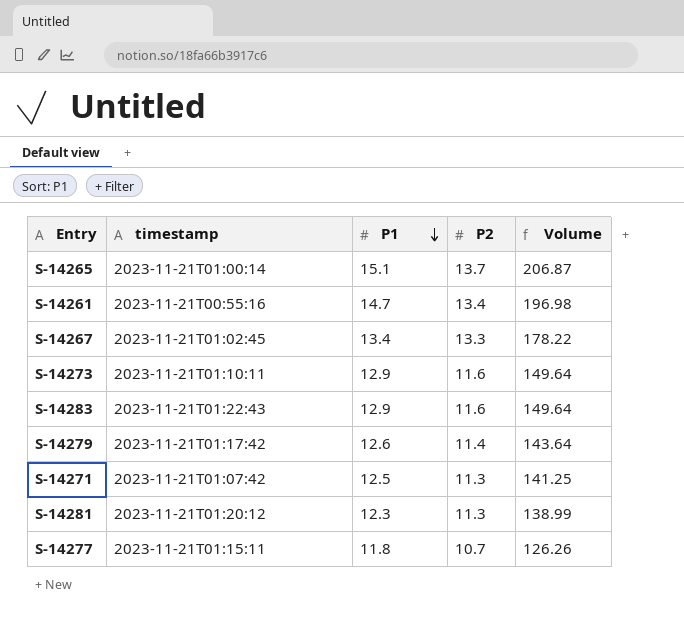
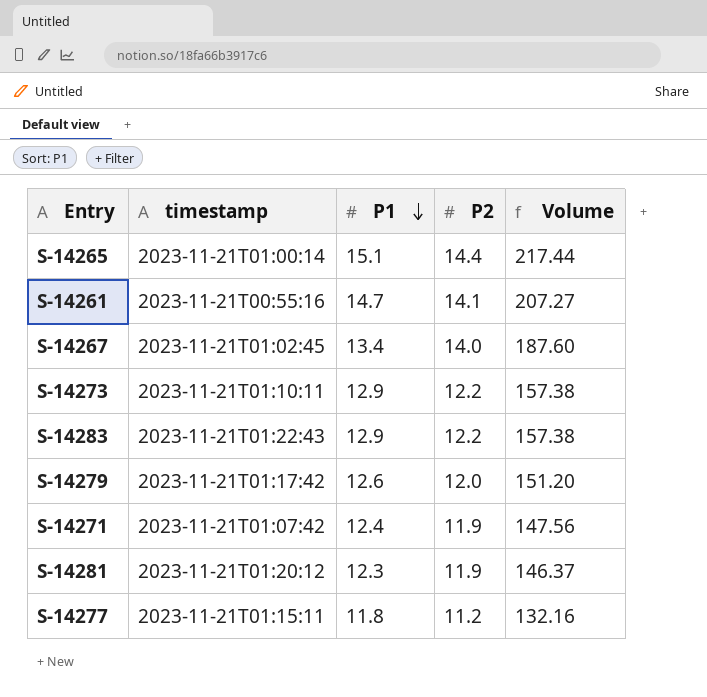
S-14265 | P2: 13.7 -> 14.4
S-14265 | Volume: 206.87 -> 217.44
S-14261 | P2: 13.4 -> 14.1
S-14261 | Volume: 196.98 -> 207.27
S-14267 | P2: 13.3 -> 14.0
S-14267 | Volume: 178.22 -> 187.60
S-14273 | P2: 11.6 -> 12.2
S-14273 | Volume: 149.64 -> 157.38
S-14283 | P2: 11.6 -> 12.2
S-14283 | Volume: 149.64 -> 157.38
S-14279 | P2: 11.4 -> 12.0
S-14279 | Volume: 143.64 -> 151.20
S-14271 | P1: 12.5 -> 12.4
S-14271 | P2: 11.3 -> 11.9
S-14271 | Volume: 141.25 -> 147.56
S-14281 | P2: 11.3 -> 11.9
S-14281 | Volume: 138.99 -> 146.37
S-14277 | P2: 10.7 -> 11.2
S-14277 | Volume: 126.26 -> 132.16

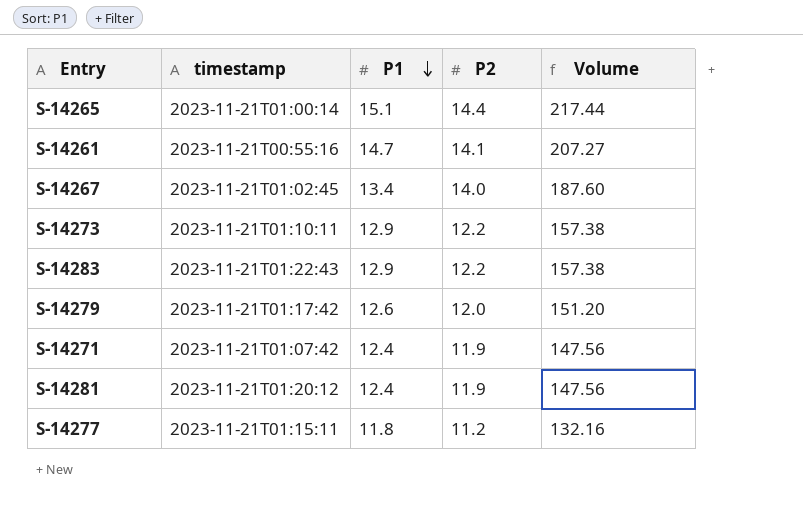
S-14281 | P1: 12.3 -> 12.4
S-14281 | Volume: 146.37 -> 147.56

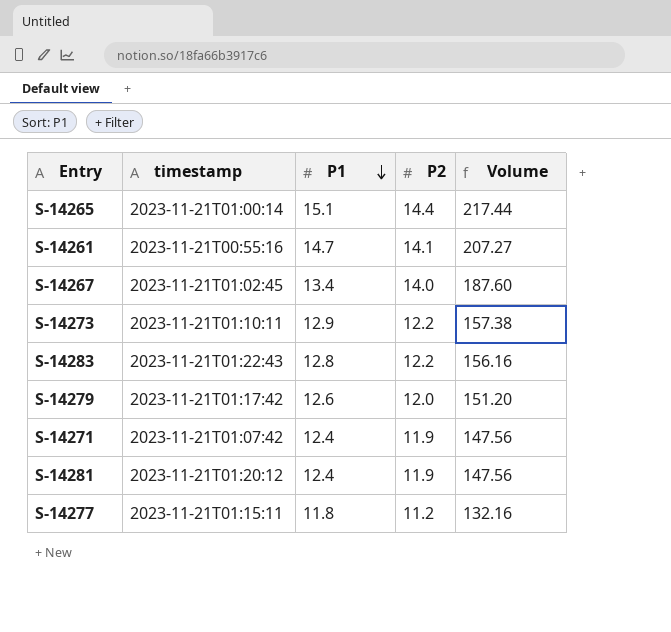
S-14283 | P1: 12.9 -> 12.8
S-14283 | Volume: 157.38 -> 156.16

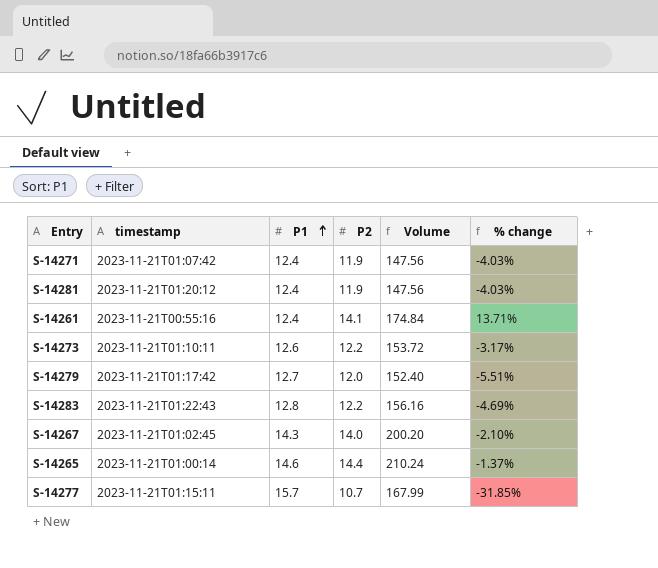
row order: P1 descending -> P1 ascending
column % change | formula: none -> ([P2] - [P1]) / [P1]
S-14261 | P1: 14.7 -> 12.4
S-14261 | Volume: 207.27 -> 174.84
S-14273 | P1: 12.9 -> 12.6
S-14273 | Volume: 157.38 -> 153.72
S-14279 | P1: 12.6 -> 12.7
S-14279 | Volume: 151.20 -> 152.40
S-14267 | P1: 13.4 -> 14.3
S-14267 | Volume: 187.60 -> 200.20
S-14265 | P1: 15.1 -> 14.6
S-14265 | Volume: 217.44 -> 210.24
S-14277 | P1: 11.8 -> 15.7
S-14277 | P2: 11.2 -> 10.7
S-14277 | Volume: 132.16 -> 167.99

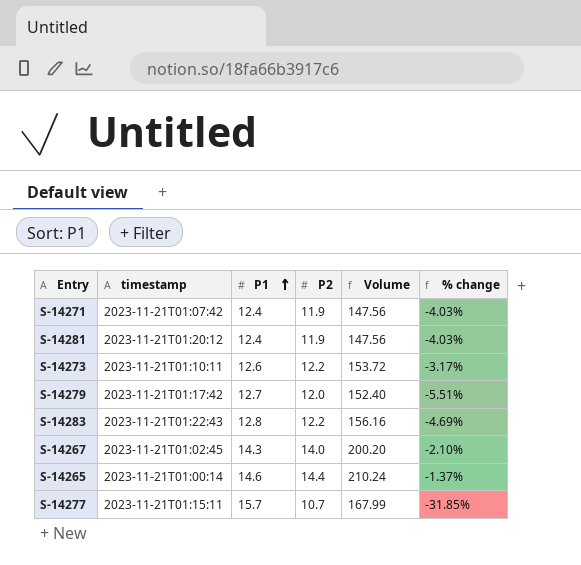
row S-14261: 2023-11-21T00:55:16 | 12.4 | 14.1 | 174.84 | 13.71% -> none

